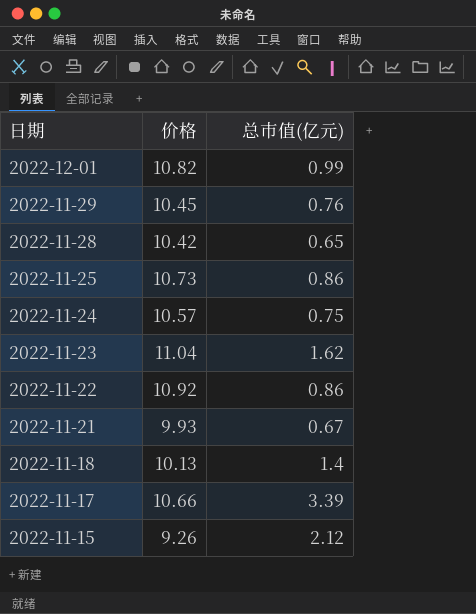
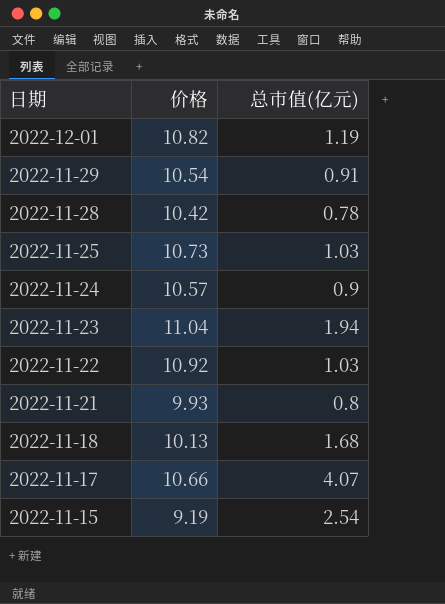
2022-12-01 | 总市值(亿元): 0.99 -> 1.19
2022-11-29 | 价格: 10.45 -> 10.54
2022-11-29 | 总市值(亿元): 0.76 -> 0.91
2022-11-28 | 总市值(亿元): 0.65 -> 0.78
2022-11-25 | 总市值(亿元): 0.86 -> 1.03
2022-11-24 | 总市值(亿元): 0.75 -> 0.9
2022-11-23 | 总市值(亿元): 1.62 -> 1.94
2022-11-22 | 总市值(亿元): 0.86 -> 1.03
2022-11-21 | 总市值(亿元): 0.67 -> 0.8
2022-11-18 | 总市值(亿元): 1.4 -> 1.68
2022-11-17 | 总市值(亿元): 3.39 -> 4.07
2022-11-15 | 价格: 9.26 -> 9.19
2022-11-15 | 总市值(亿元): 2.12 -> 2.54

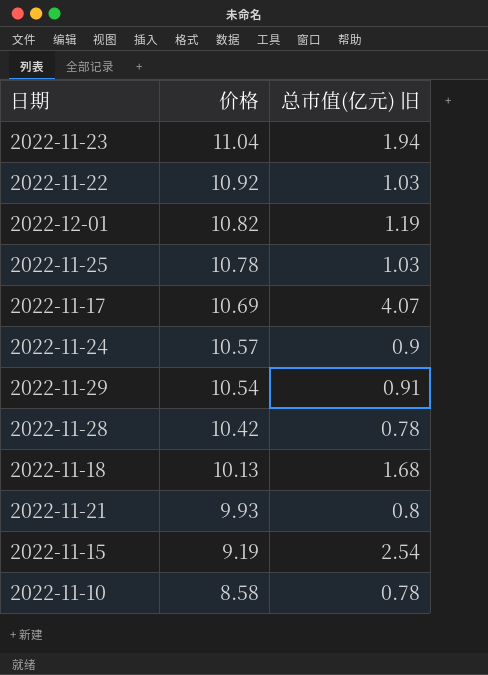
row order: 日期 descending -> 价格 descending
column name: 总市值(亿元) -> 总市值(亿元) 旧
2022-11-25 | 价格: 10.73 -> 10.78
2022-11-17 | 价格: 10.66 -> 10.69
row 2022-11-10: none -> 8.58 | 0.78

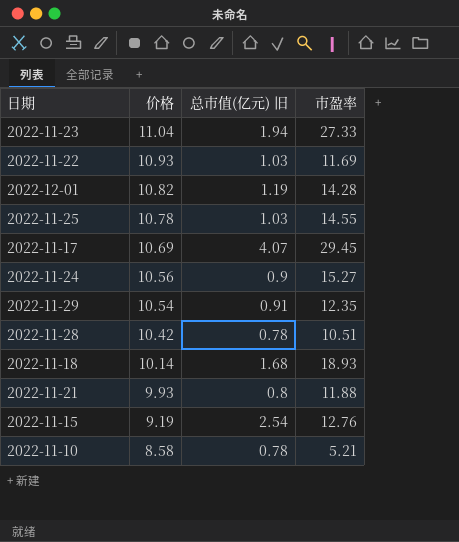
column 市盈率 | position: none -> 4
2022-11-22 | 价格: 10.92 -> 10.93
2022-11-24 | 价格: 10.57 -> 10.56
2022-11-18 | 价格: 10.13 -> 10.14

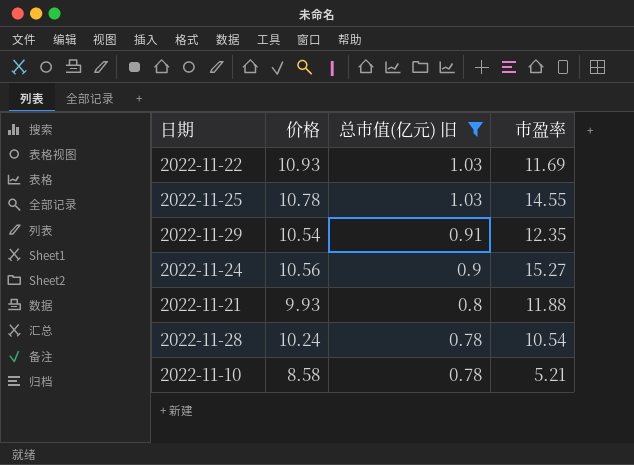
filter: none -> 总市值(亿元) 旧 <= 1.03
row order: 价格 descending -> 总市值(亿元) 旧 descending
2022-11-28 | 价格: 10.42 -> 10.24
2022-11-28 | 市盈率: 10.51 -> 10.54

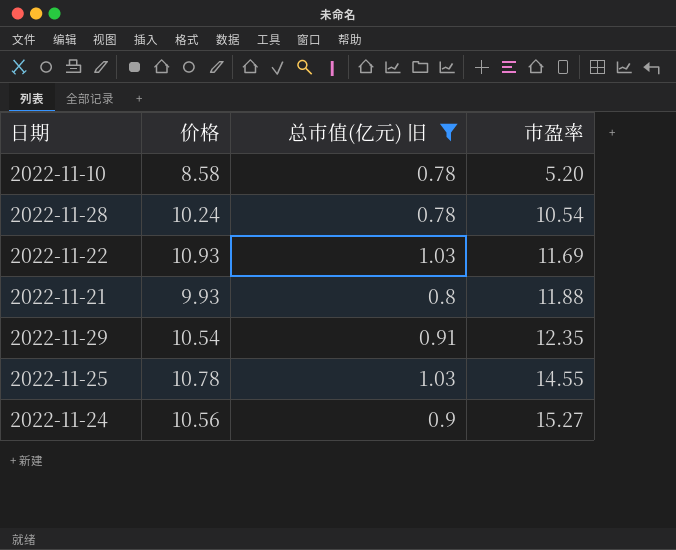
row order: 总市值(亿元) 旧 descending -> 市盈率 ascending
2022-11-10 | 市盈率: 5.21 -> 5.20

